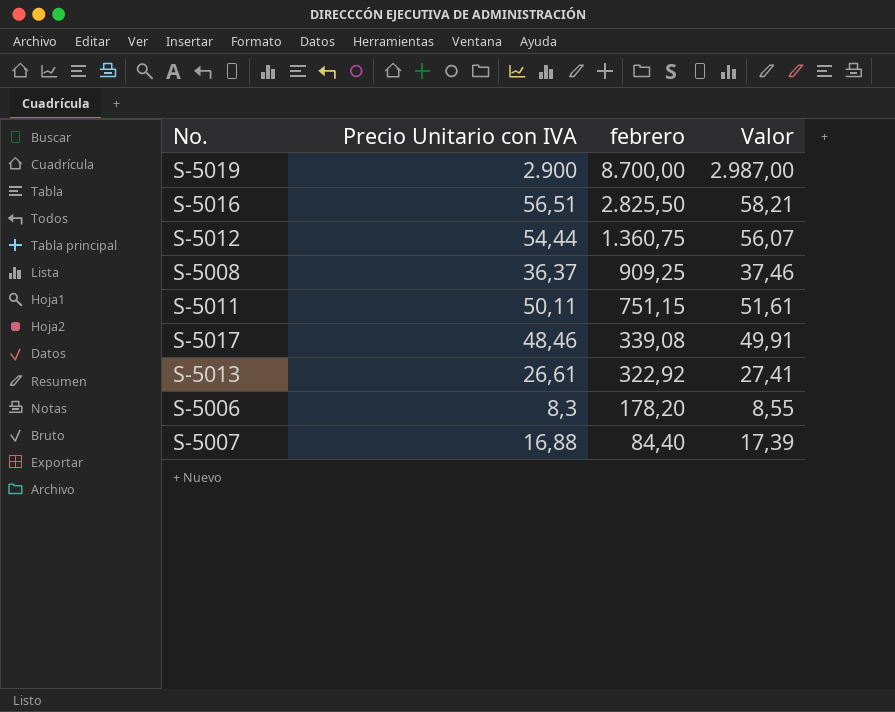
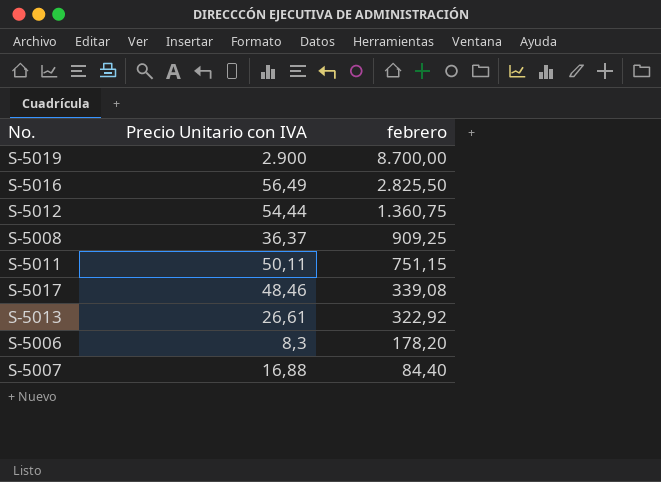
column Valor | formula: [Precio Unitario con IVA] * 1,03 -> none
S-5016 | Precio Unitario con IVA: 56,51 -> 56,49

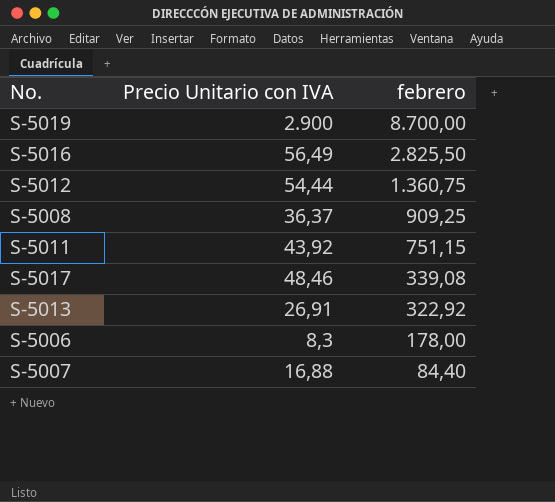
S-5011 | Precio Unitario con IVA: 50,11 -> 43,92
S-5013 | Precio Unitario con IVA: 26,61 -> 26,91
S-5006 | febrero: 178,20 -> 178,00

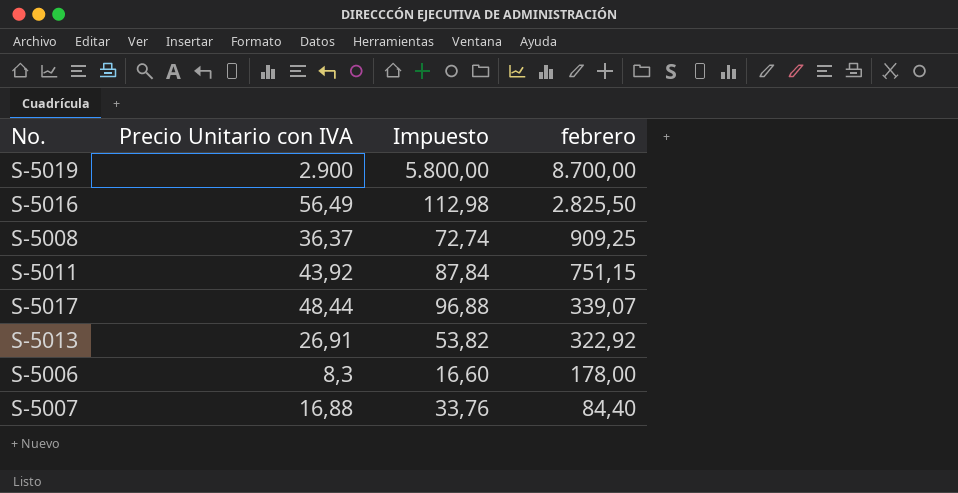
column Impuesto | formula: none -> [Precio Unitario con IVA] * 2
row S-5012: 54,44 | 1.360,75 -> none
S-5017 | Precio Unitario con IVA: 48,46 -> 48,44
S-5017 | febrero: 339,08 -> 339,07

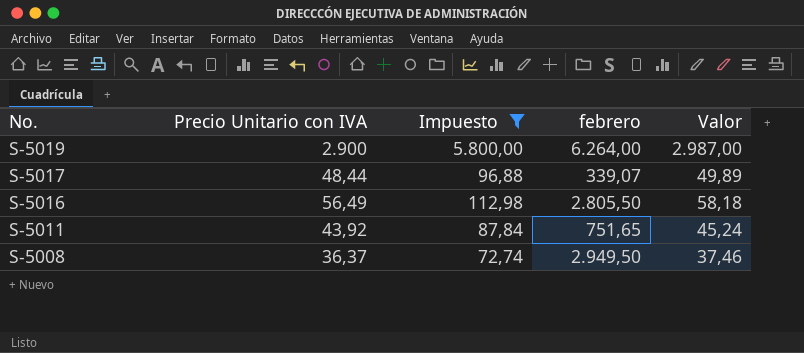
filter: none -> Impuesto >= 72,74
row order: febrero descending -> No. descending
column Valor | formula: none -> [Precio Unitario con IVA] * 1,03
S-5019 | febrero: 8.700,00 -> 6.264,00
S-5016 | febrero: 2.825,50 -> 2.805,50
S-5011 | febrero: 751,15 -> 751,65
S-5008 | febrero: 909,25 -> 2.949,50

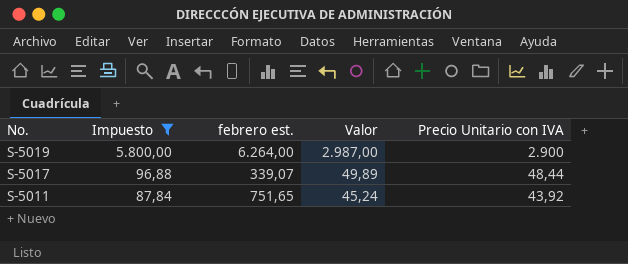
column name: febrero -> febrero est.
column Precio Unitario con IVA | position: 2 -> 5
row S-5016: 56,49 | 112,98 | 2.805,50 | 58,18 -> none
row S-5008: 36,37 | 72,74 | 2.949,50 | 37,46 -> none

